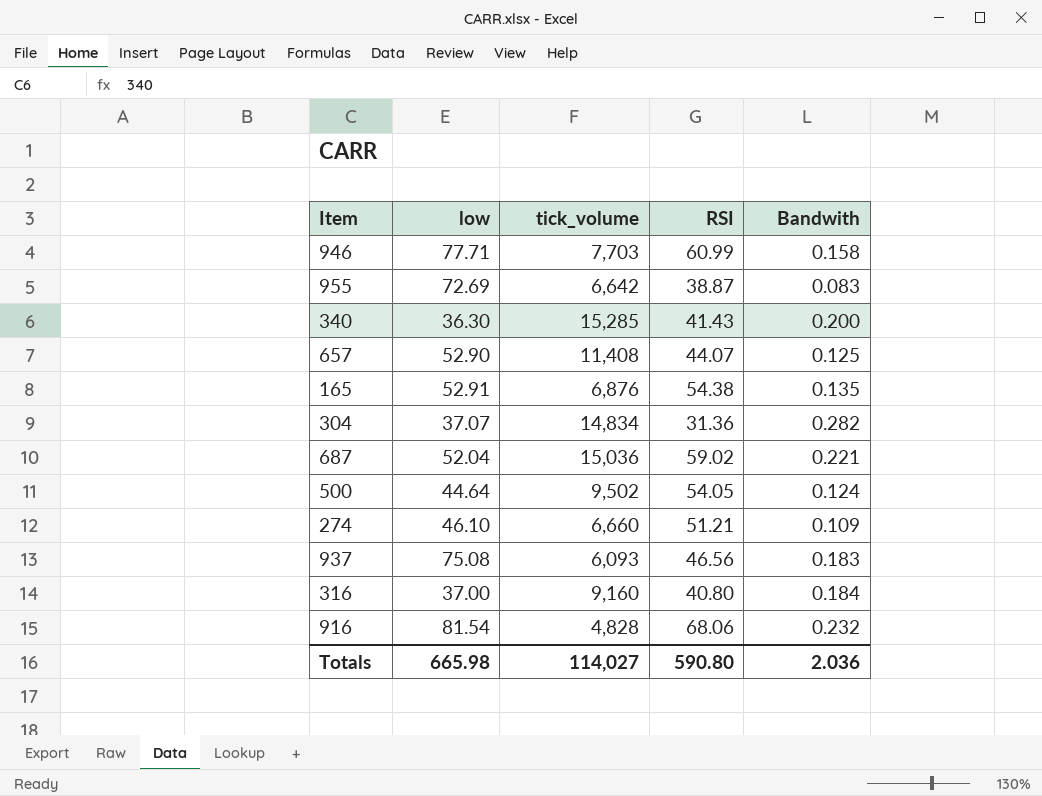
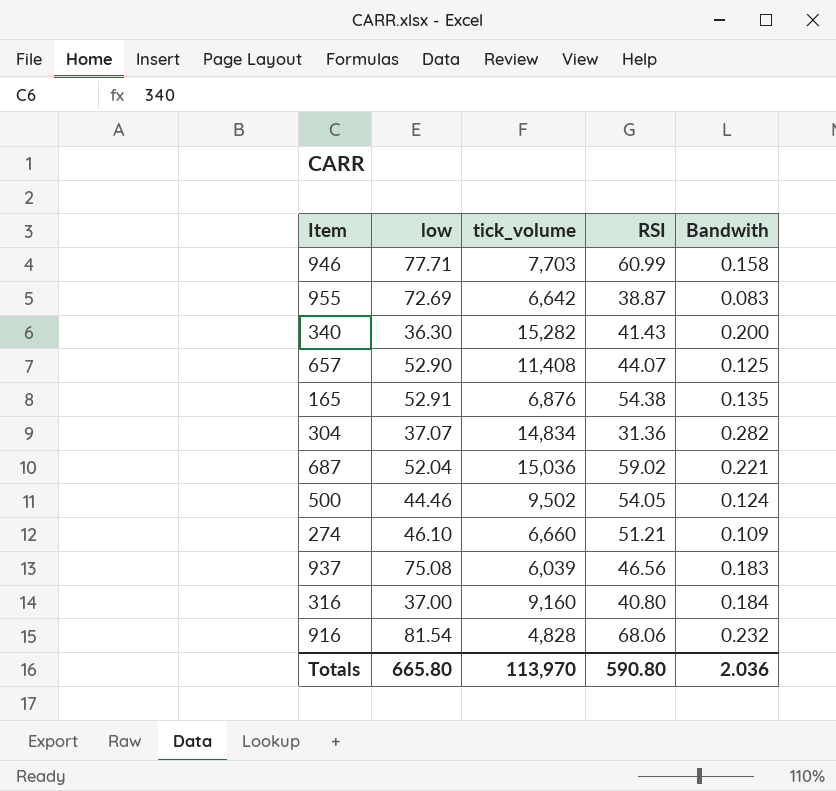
340 | tick_volume: 15,285 -> 15,282
500 | low: 44.64 -> 44.46
937 | tick_volume: 6,093 -> 6,039
Totals | low: 665.98 -> 665.80
Totals | tick_volume: 114,027 -> 113,970

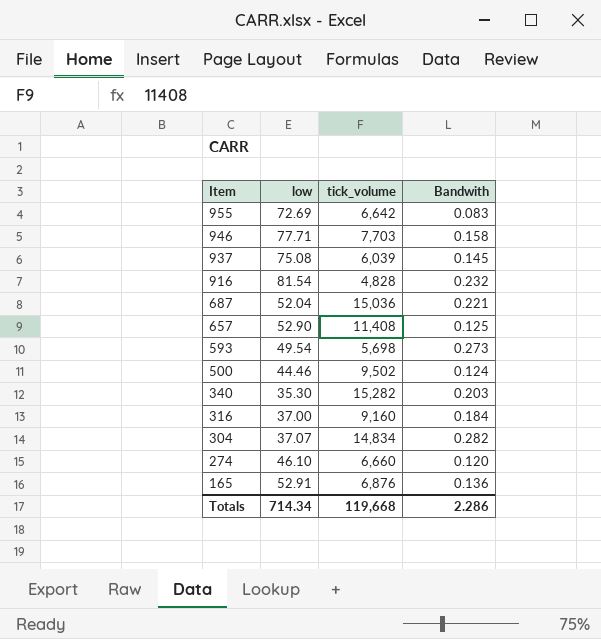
row order: none -> Item descending
column RSI | position: 4 -> none
937 | Bandwith: 0.183 -> 0.145
row 593: none -> 49.54 | 5,698 | 0.273
340 | low: 36.30 -> 35.30
340 | Bandwith: 0.200 -> 0.203
274 | Bandwith: 0.109 -> 0.120
165 | Bandwith: 0.135 -> 0.136
Totals | low: 665.80 -> 714.34
Totals | tick_volume: 113,970 -> 119,668
Totals | Bandwith: 2.036 -> 2.286

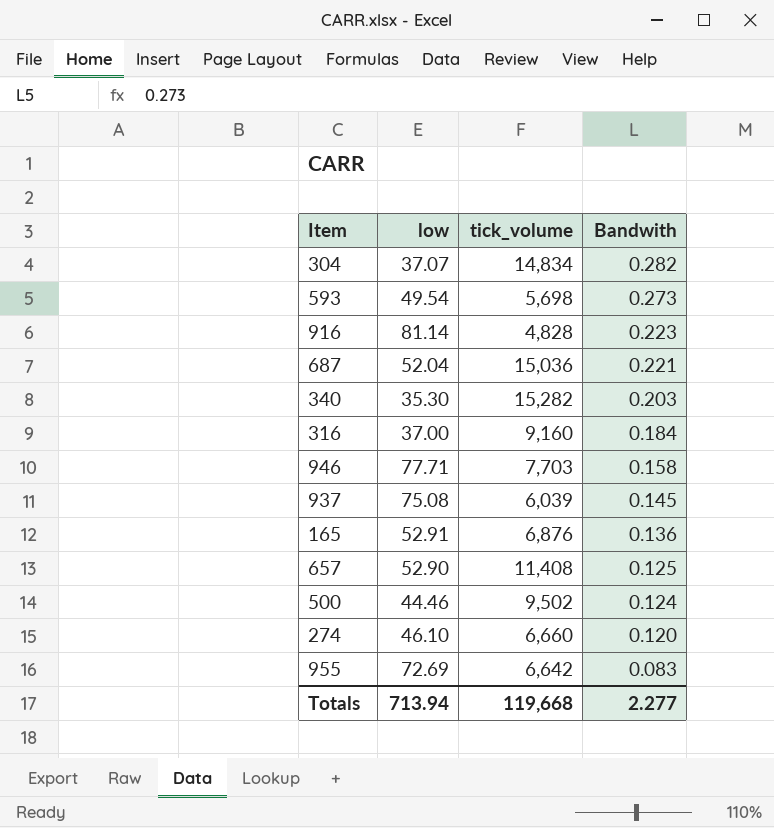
row order: Item descending -> Bandwith descending
916 | low: 81.54 -> 81.14
916 | Bandwith: 0.232 -> 0.223
Totals | low: 714.34 -> 713.94
Totals | Bandwith: 2.286 -> 2.277

